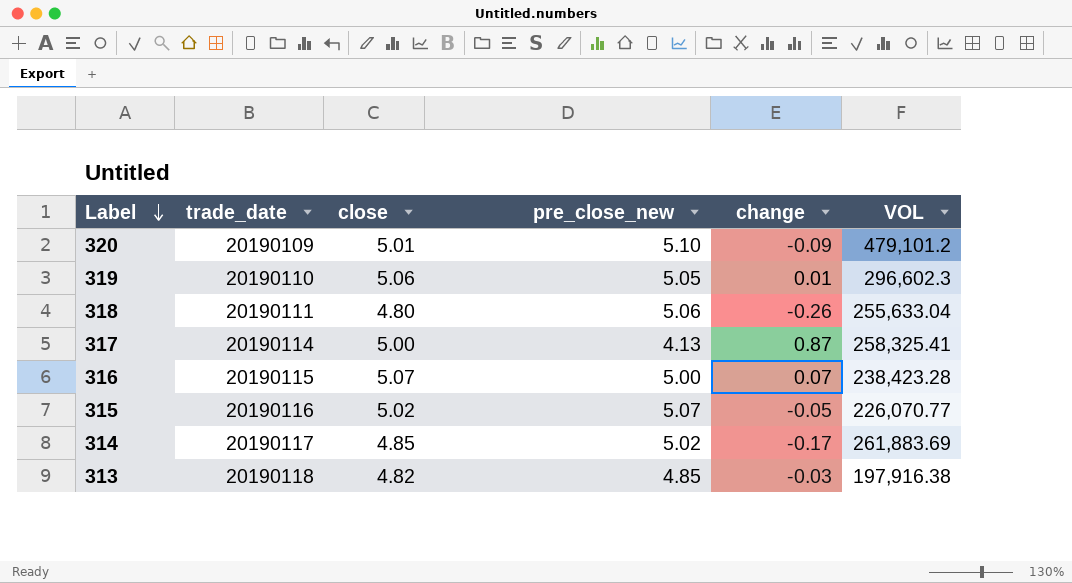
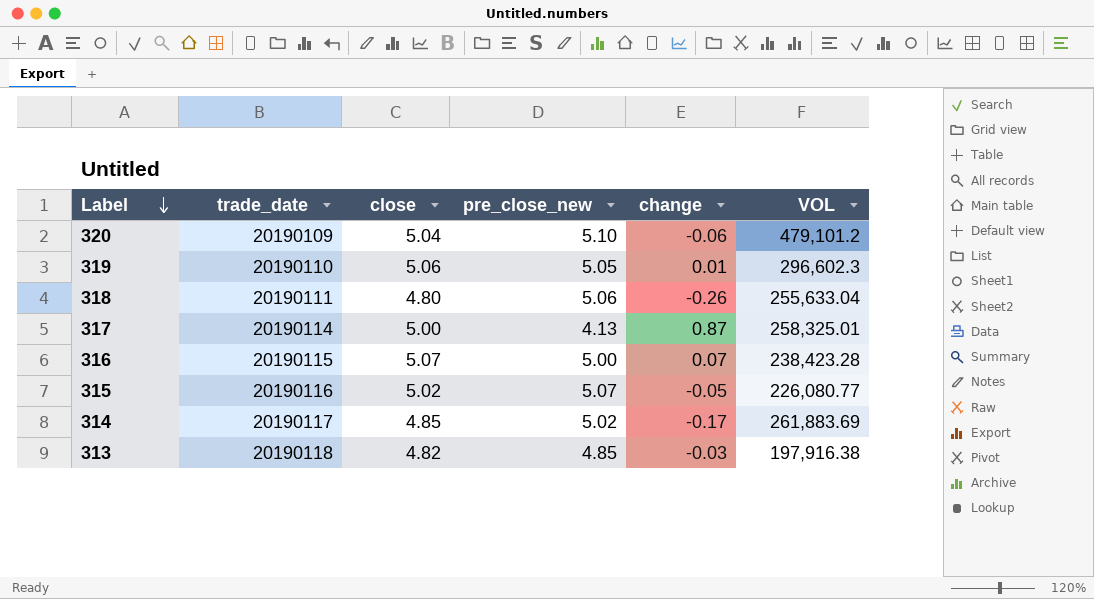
320 | close: 5.01 -> 5.04
320 | change: -0.09 -> -0.06
317 | VOL: 258,325.41 -> 258,325.01
315 | VOL: 226,070.77 -> 226,080.77

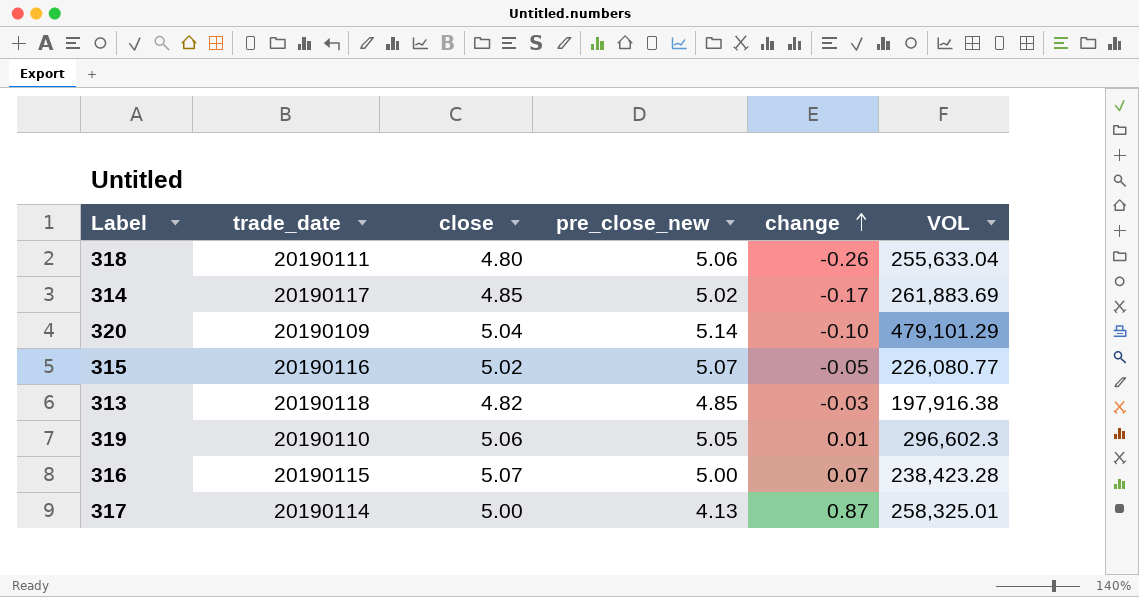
row order: Label descending -> change ascending
320 | pre_close_new: 5.10 -> 5.14
320 | change: -0.06 -> -0.10
320 | VOL: 479,101.2 -> 479,101.29

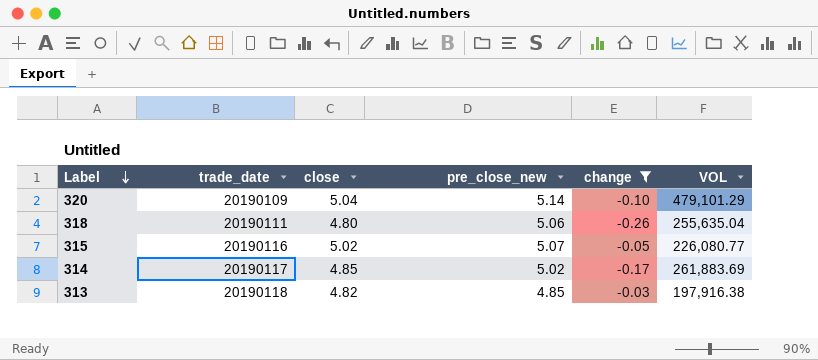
filter: none -> change <= -0.03
row order: change ascending -> Label descending
318 | VOL: 255,633.04 -> 255,635.04

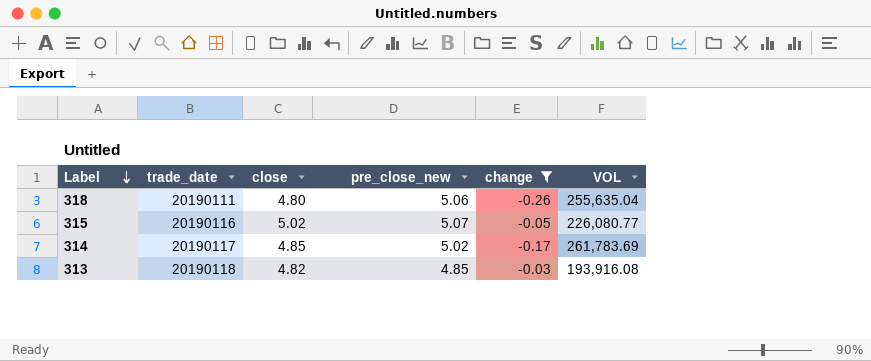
row 320: 20190109 | 5.04 | 5.14 | -0.10 | 479,101.29 -> none
314 | VOL: 261,883.69 -> 261,783.69
313 | VOL: 197,916.38 -> 193,916.08

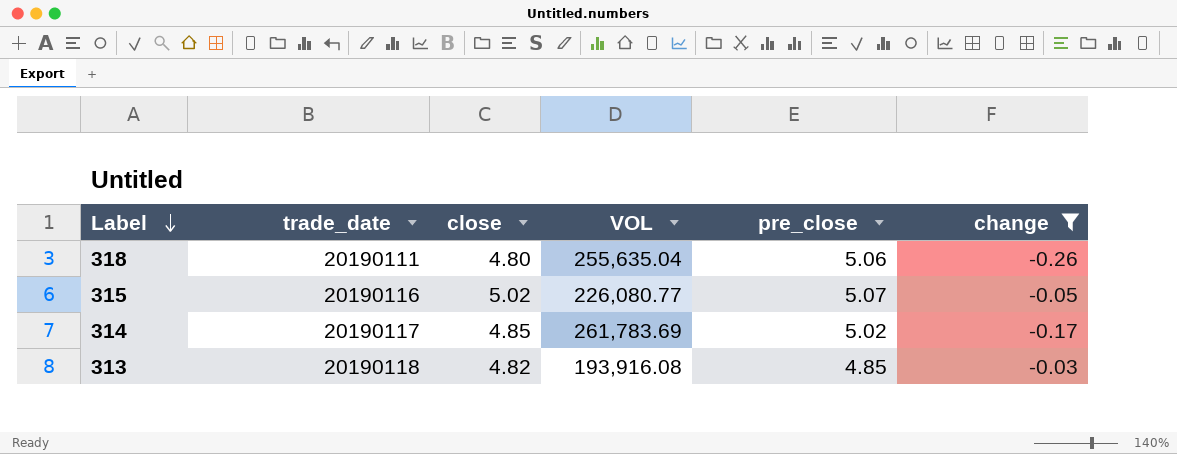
column VOL | position: 6 -> 4
column name: pre_close_new -> pre_close

